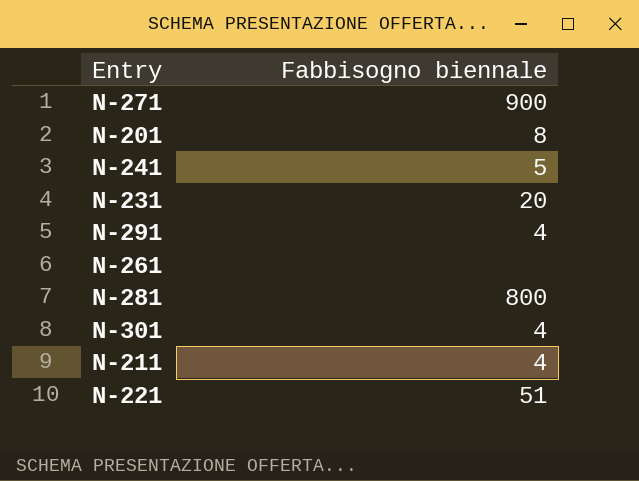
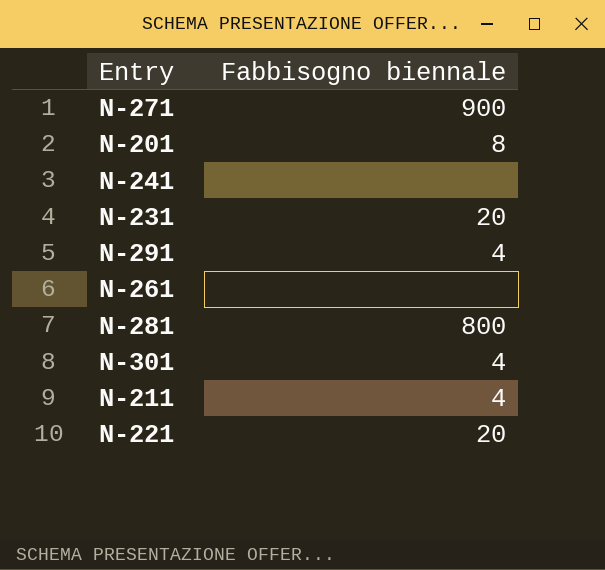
N-241 | Fabbisogno biennale: 5 -> none
N-221 | Fabbisogno biennale: 51 -> 20

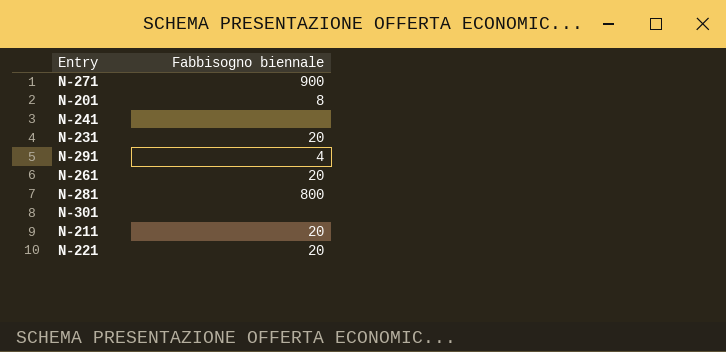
N-261 | Fabbisogno biennale: none -> 20
N-301 | Fabbisogno biennale: 4 -> none
N-211 | Fabbisogno biennale: 4 -> 20

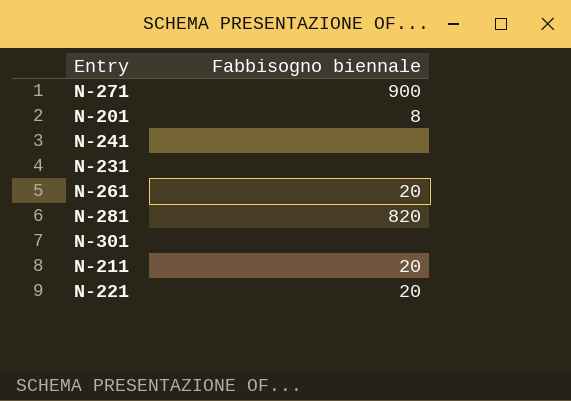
row N-291: 4 -> none
N-231 | Fabbisogno biennale: 20 -> none
N-281 | Fabbisogno biennale: 800 -> 820

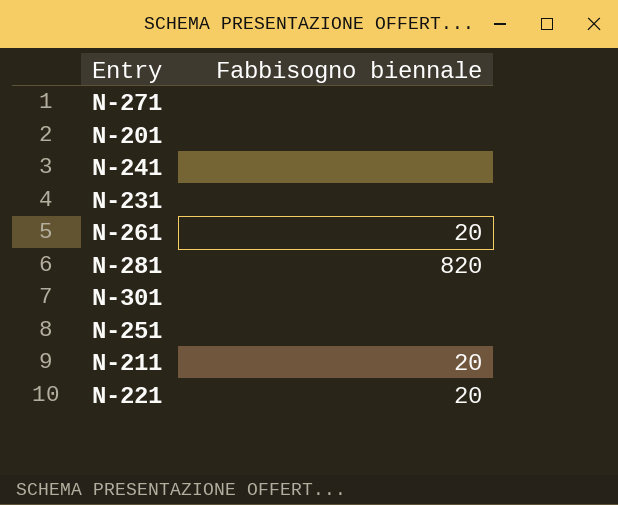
N-271 | Fabbisogno biennale: 900 -> none
N-201 | Fabbisogno biennale: 8 -> none
row N-251: none -> none

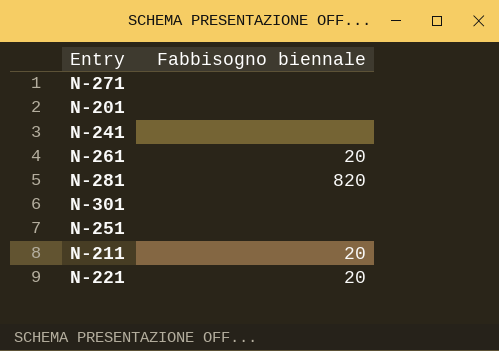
row N-231: none -> none

